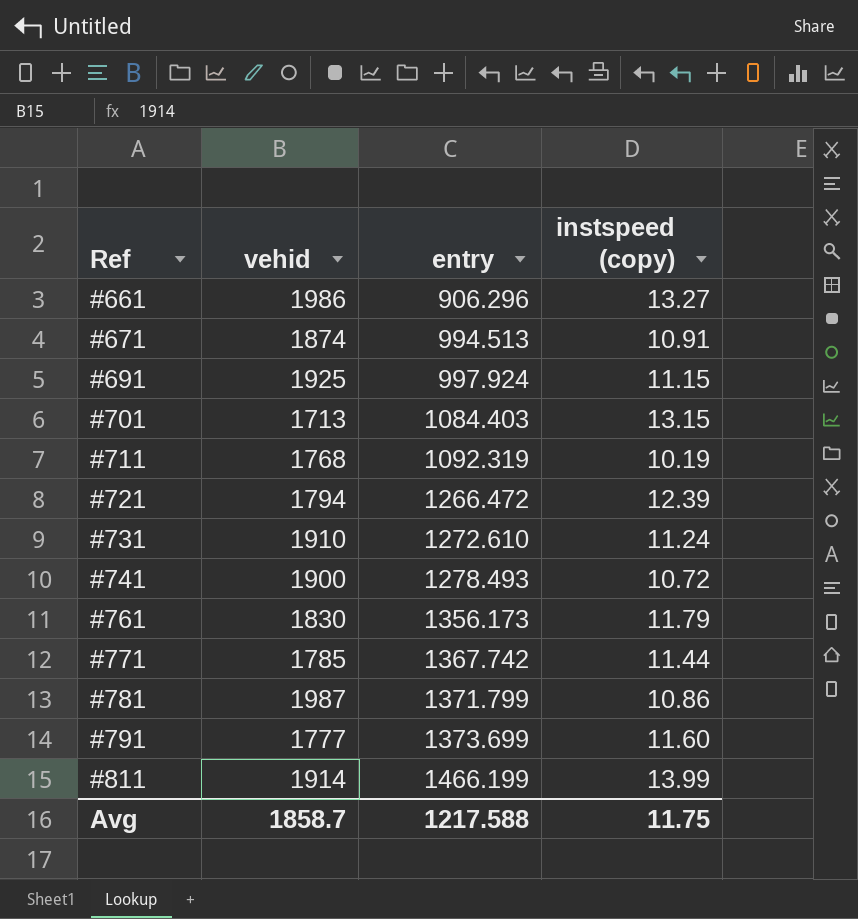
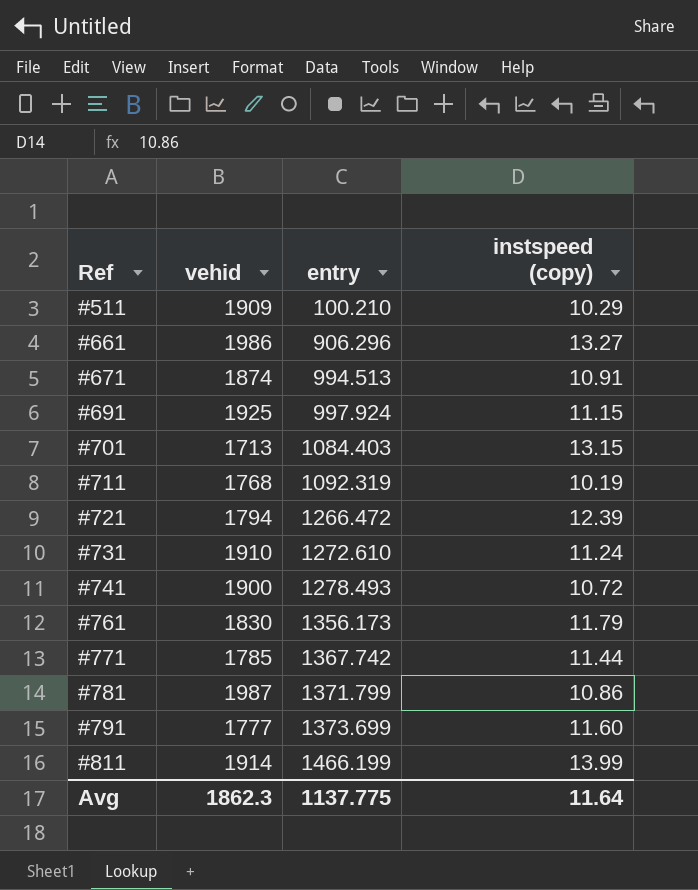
row #511: none -> 1909 | 100.210 | 10.29
Avg | vehid: 1858.7 -> 1862.3
Avg | entry: 1217.588 -> 1137.775
Avg | instspeed (copy): 11.75 -> 11.64

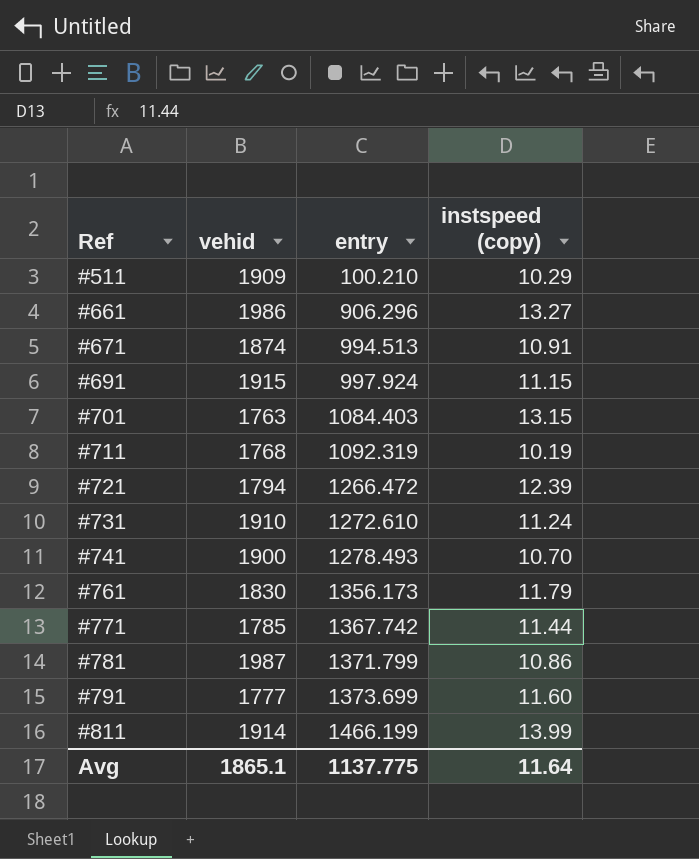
#691 | vehid: 1925 -> 1915
#701 | vehid: 1713 -> 1763
#741 | instspeed (copy): 10.72 -> 10.70
Avg | vehid: 1862.3 -> 1865.1

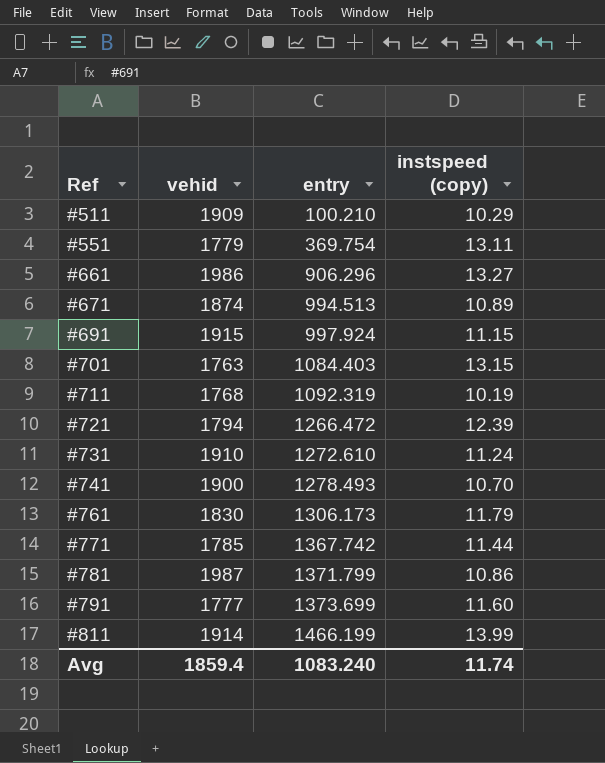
row #551: none -> 1779 | 369.754 | 13.11
#671 | instspeed (copy): 10.91 -> 10.89
#761 | entry: 1356.173 -> 1306.173
Avg | vehid: 1865.1 -> 1859.4
Avg | entry: 1137.775 -> 1083.240
Avg | instspeed (copy): 11.64 -> 11.74

